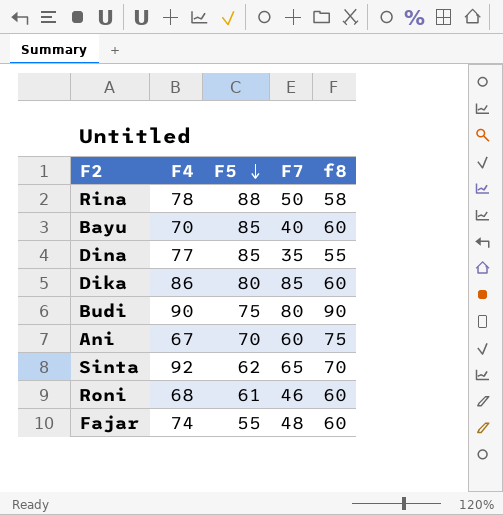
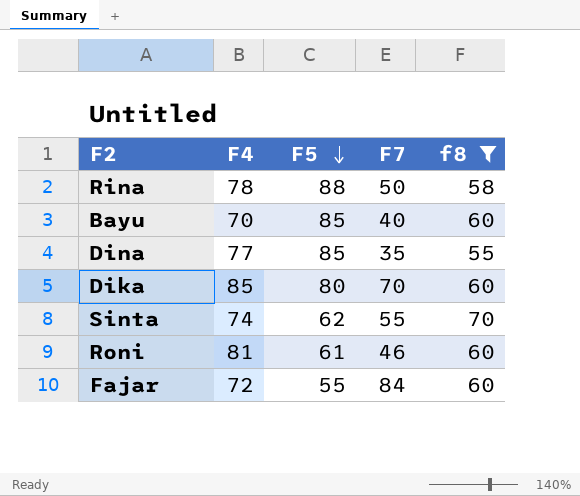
filter: none -> f8 <= 70
Dika | F4: 86 -> 85
Dika | F7: 85 -> 70
Sinta | F4: 92 -> 74
Sinta | F7: 65 -> 55
Roni | F4: 68 -> 81
Fajar | F4: 74 -> 72
Fajar | F7: 48 -> 84

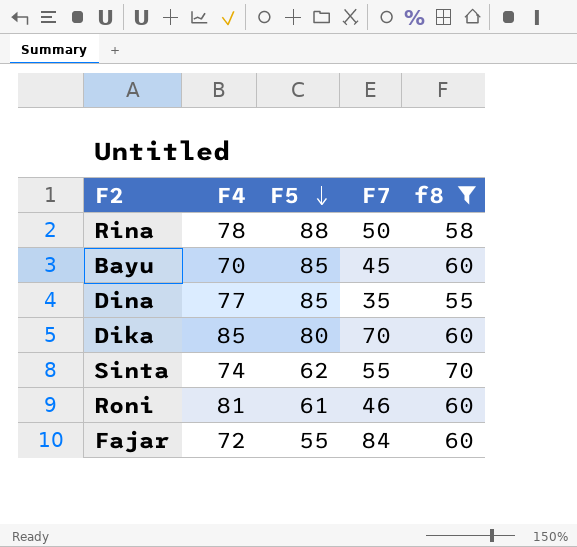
Bayu | F7: 40 -> 45

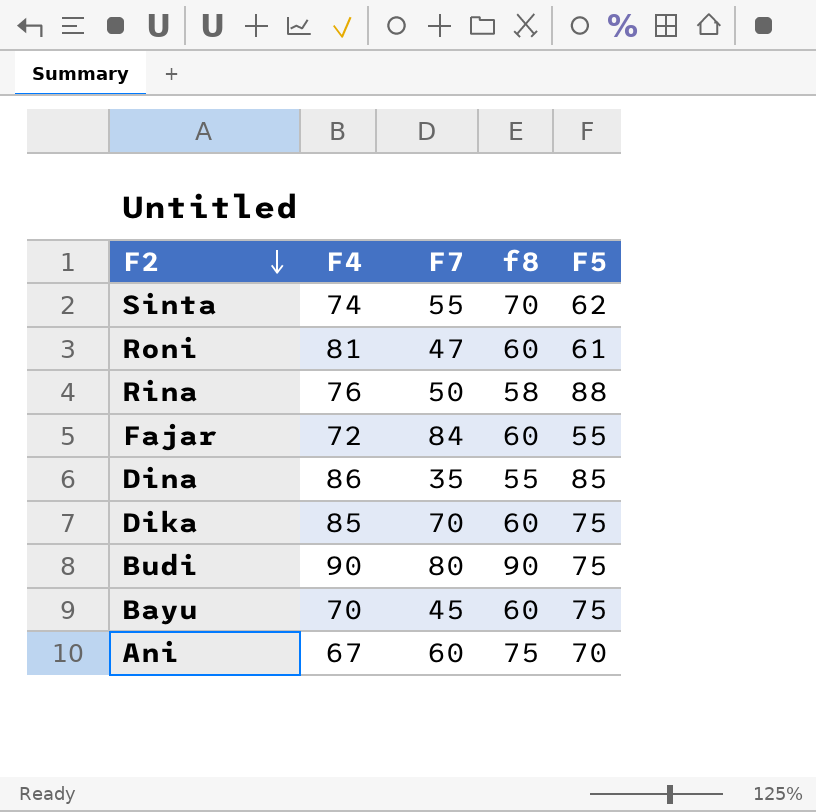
filter: f8 <= 70 -> none
row order: F5 descending -> F2 descending
column F5 | position: 3 -> 5
Roni | F7: 46 -> 47
Rina | F4: 78 -> 76
Dina | F4: 77 -> 86
Dika | F5: 80 -> 75
Bayu | F5: 85 -> 75

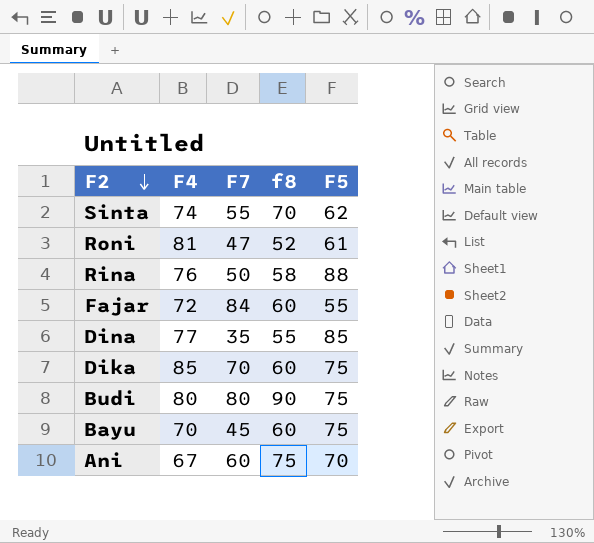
Roni | f8: 60 -> 52
Dina | F4: 86 -> 77
Budi | F4: 90 -> 80

